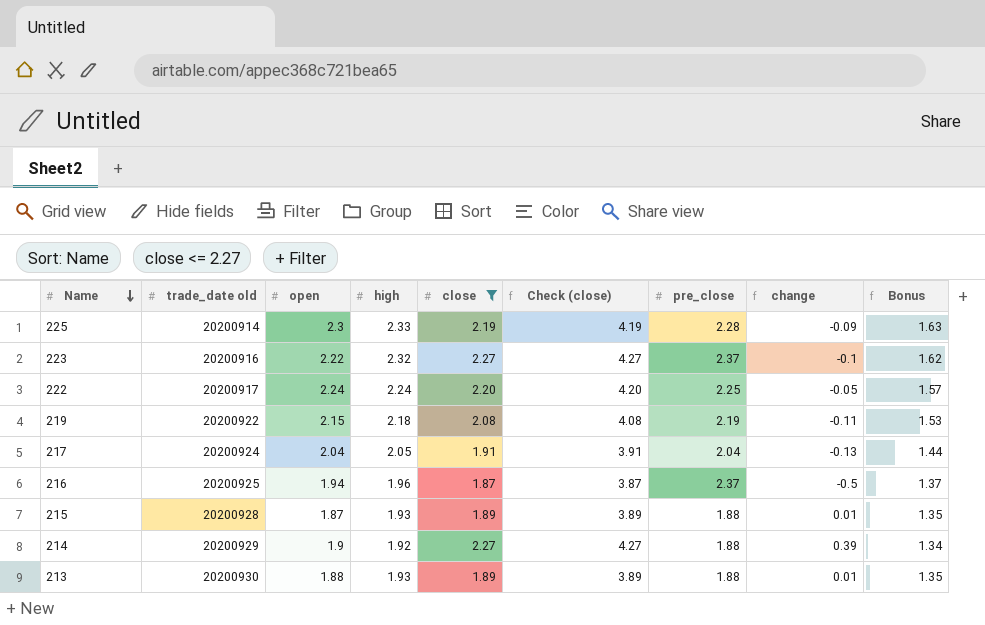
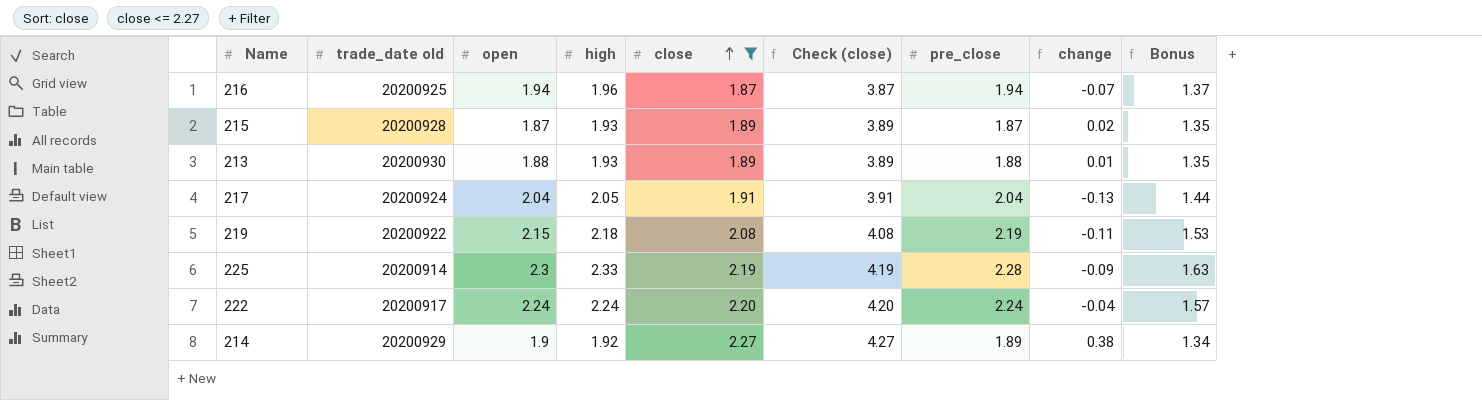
row order: Name descending -> close ascending
row 223: 20200916 | 2.22 | 2.32 | 2.27 | 4.27 | 2.37 | -0.1 | 1.62 -> none
216 | pre_close: 2.37 -> 1.94
216 | change: -0.5 -> -0.07
215 | pre_close: 1.88 -> 1.87
215 | change: 0.01 -> 0.02
222 | pre_close: 2.25 -> 2.24
222 | change: -0.05 -> -0.04
214 | pre_close: 1.88 -> 1.89
214 | change: 0.39 -> 0.38

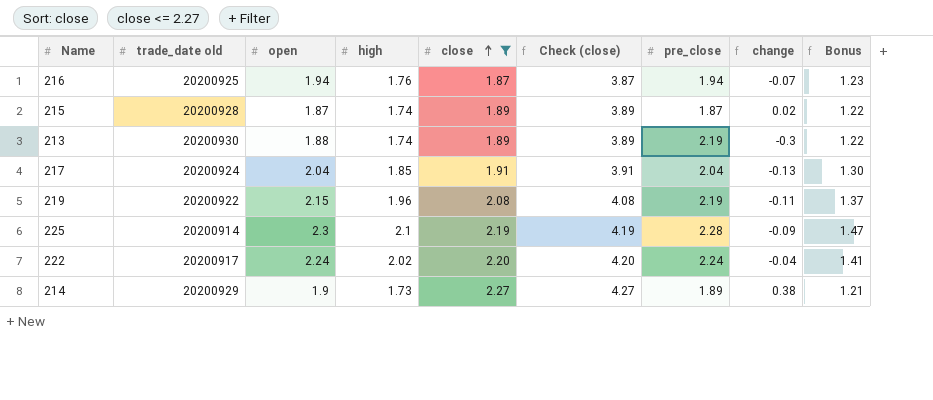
216 | high: 1.96 -> 1.76
216 | Bonus: 1.37 -> 1.23
215 | high: 1.93 -> 1.74
215 | Bonus: 1.35 -> 1.22
213 | high: 1.93 -> 1.74
213 | pre_close: 1.88 -> 2.19
213 | change: 0.01 -> -0.3
213 | Bonus: 1.35 -> 1.22
217 | high: 2.05 -> 1.85
217 | Bonus: 1.44 -> 1.30
219 | high: 2.18 -> 1.96
219 | Bonus: 1.53 -> 1.37
225 | high: 2.33 -> 2.1
225 | Bonus: 1.63 -> 1.47
222 | high: 2.24 -> 2.02
222 | Bonus: 1.57 -> 1.41
214 | high: 1.92 -> 1.73
214 | Bonus: 1.34 -> 1.21

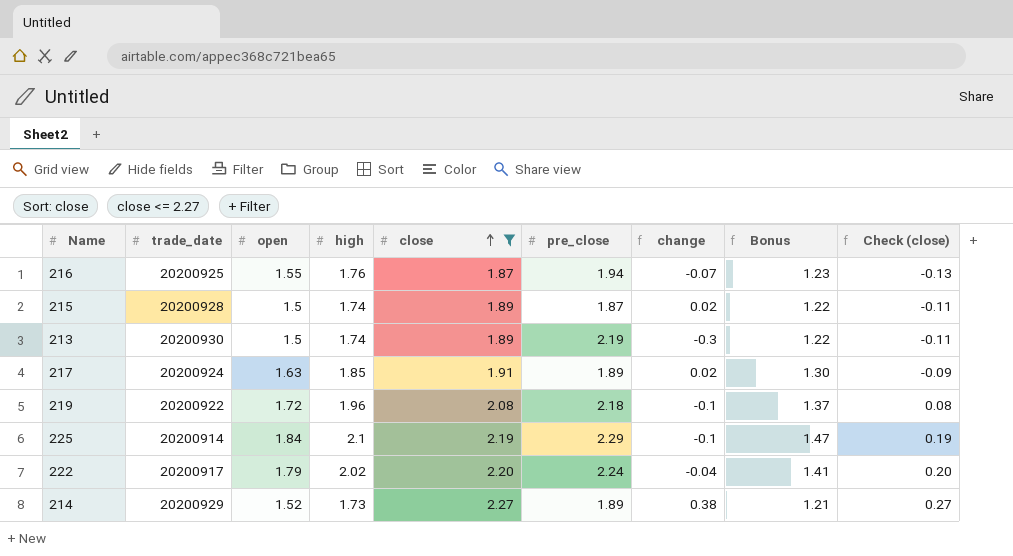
column name: trade_date old -> trade_date
column Check (close) | formula: [close] + 2 -> [close] - 2
column Check (close) | position: 6 -> 9
216 | open: 1.94 -> 1.55
215 | open: 1.87 -> 1.5
213 | open: 1.88 -> 1.5
217 | open: 2.04 -> 1.63
217 | pre_close: 2.04 -> 1.89
217 | change: -0.13 -> 0.02
219 | open: 2.15 -> 1.72
219 | pre_close: 2.19 -> 2.18
219 | change: -0.11 -> -0.1
225 | open: 2.3 -> 1.84
225 | pre_close: 2.28 -> 2.29
225 | change: -0.09 -> -0.1
222 | open: 2.24 -> 1.79
214 | open: 1.9 -> 1.52

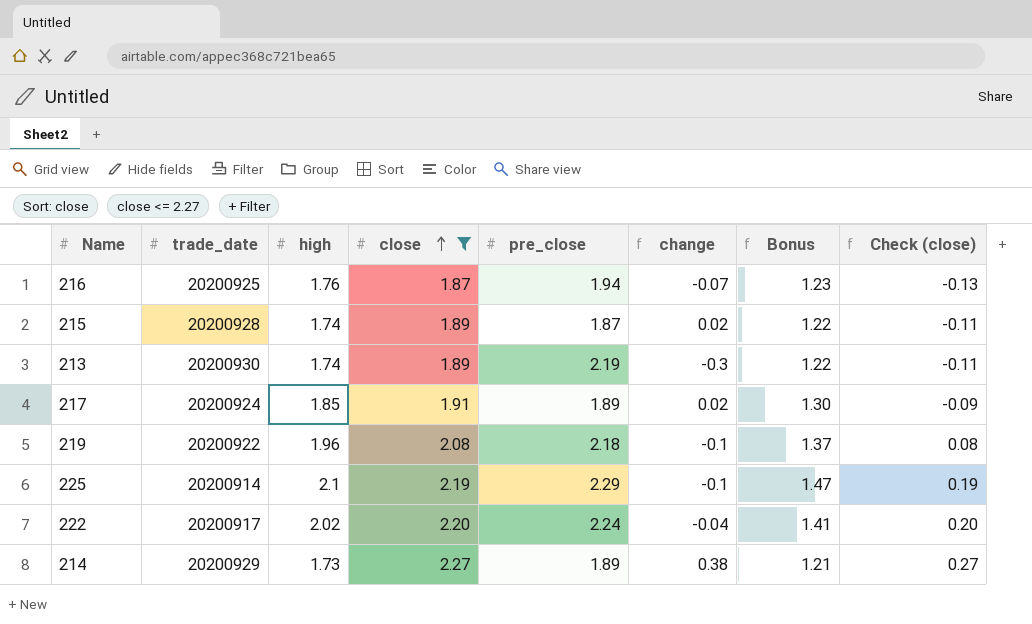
column open | position: 3 -> none

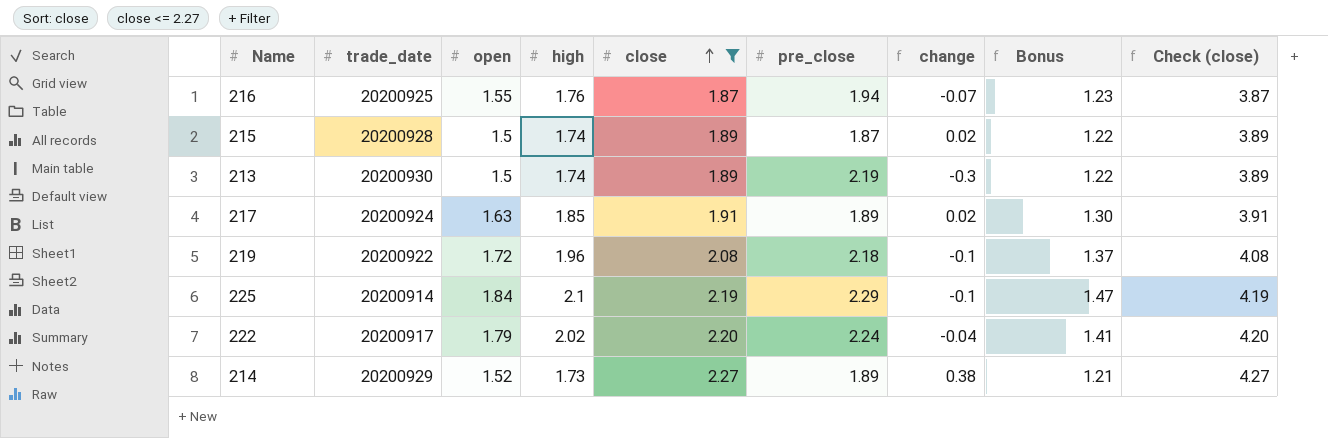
column open | position: none -> 3
column Check (close) | formula: [close] - 2 -> [close] + 2

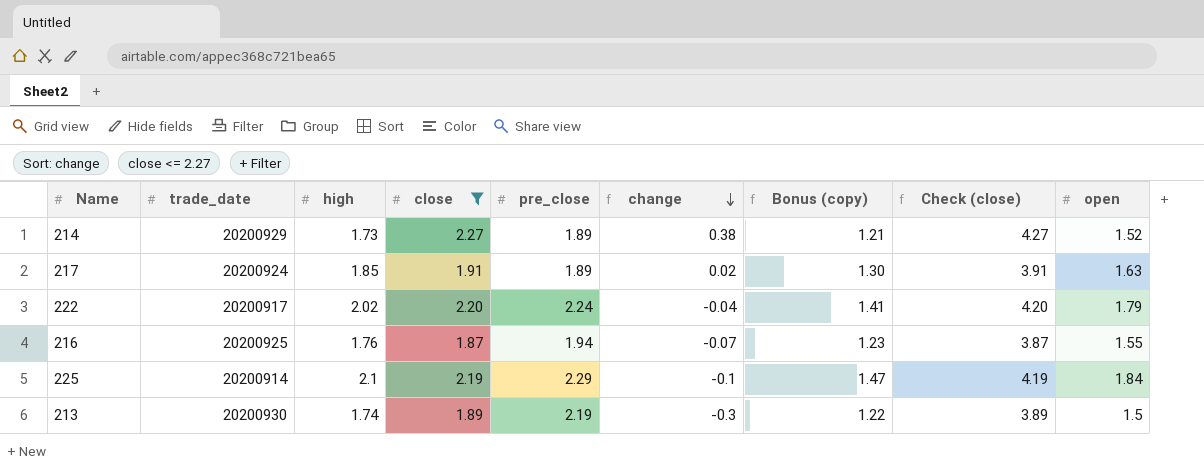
row order: close ascending -> change descending
column name: Bonus -> Bonus (copy)
column open | position: 3 -> 9
row 215: 20200928 | 1.5 | 1.74 | 1.89 | 1.87 | 0.02 | 1.22 | 3.89 -> none
row 219: 20200922 | 1.72 | 1.96 | 2.08 | 2.18 | -0.1 | 1.37 | 4.08 -> none

